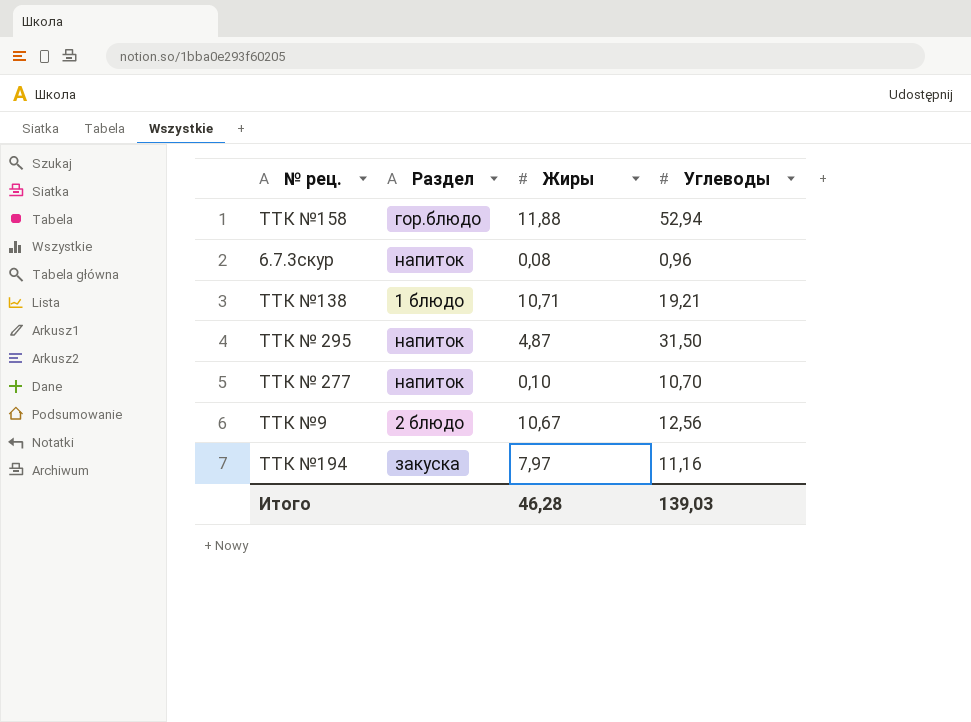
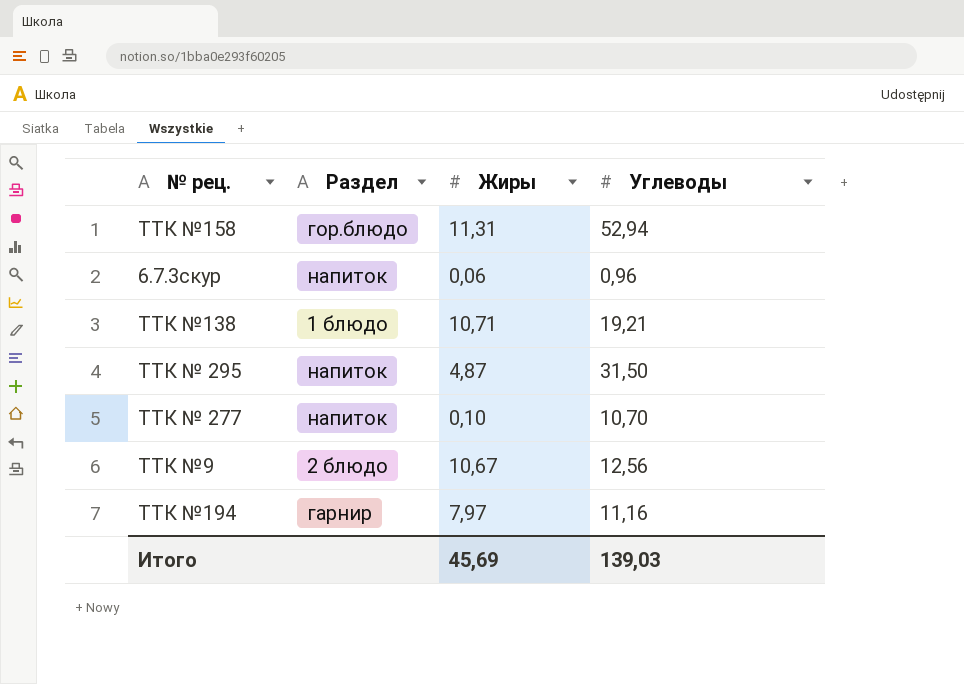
ТТК №158 | Жиры: 11,88 -> 11,31
6.7.3скур | Жиры: 0,08 -> 0,06
ТТК №194 | Раздел: закуска -> гарнир
Итого | Жиры: 46,28 -> 45,69

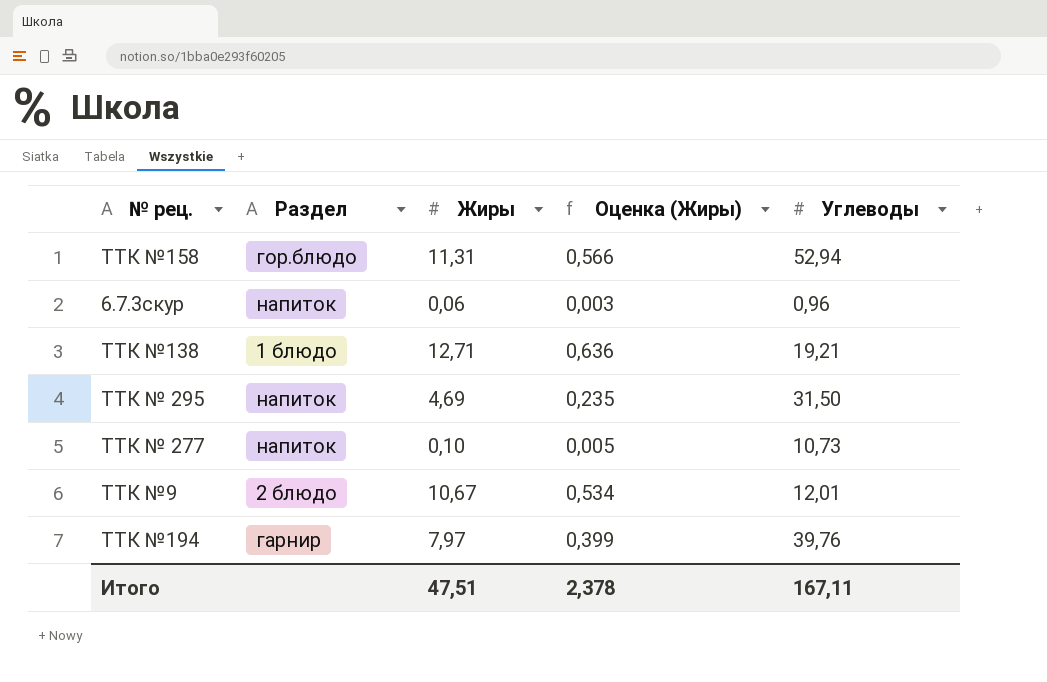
column Оценка (Жиры) | formula: none -> [Жиры] * 0,05
ТТК №138 | Жиры: 10,71 -> 12,71
ТТК № 295 | Жиры: 4,87 -> 4,69
ТТК № 277 | Углеводы: 10,70 -> 10,73
ТТК №9 | Углеводы: 12,56 -> 12,01
ТТК №194 | Углеводы: 11,16 -> 39,76
Итого | Жиры: 45,69 -> 47,51
Итого | Углеводы: 139,03 -> 167,11

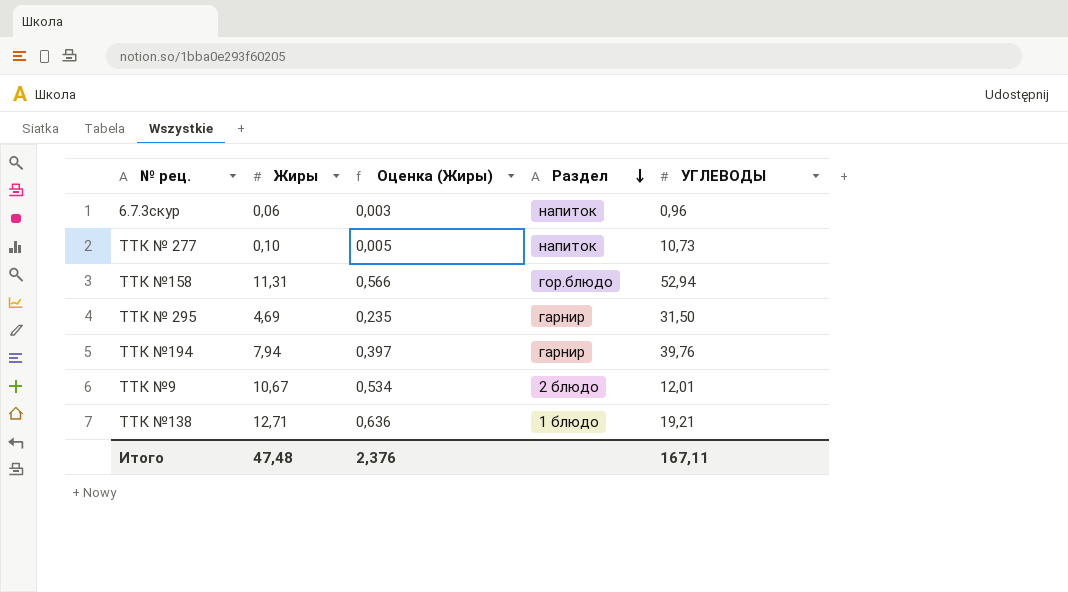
row order: none -> Раздел descending
column Раздел | position: 2 -> 4
column name: Углеводы -> УГЛЕВОДЫ
ТТК № 295 | Раздел: напиток -> гарнир
ТТК №194 | Жиры: 7,97 -> 7,94
ТТК №194 | Оценка (Жиры): 0,399 -> 0,397
Итого | Жиры: 47,51 -> 47,48
Итого | Оценка (Жиры): 2,378 -> 2,376

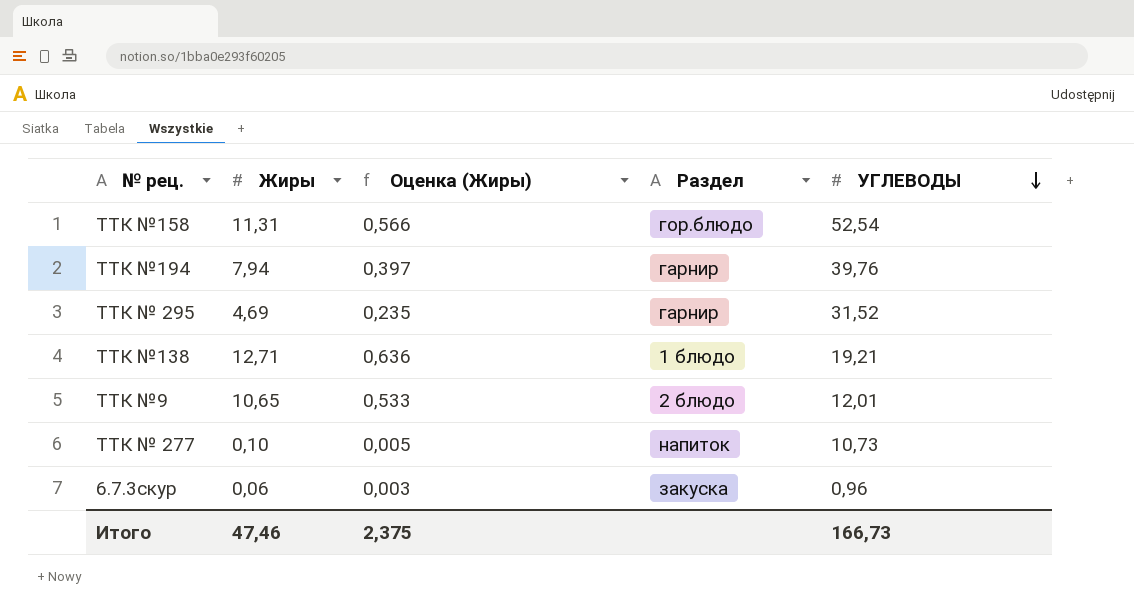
row order: Раздел descending -> УГЛЕВОДЫ descending
ТТК №158 | УГЛЕВОДЫ: 52,94 -> 52,54
ТТК № 295 | УГЛЕВОДЫ: 31,50 -> 31,52
ТТК №9 | Жиры: 10,67 -> 10,65
ТТК №9 | Оценка (Жиры): 0,534 -> 0,533
6.7.3скур | Раздел: напиток -> закуска
Итого | Жиры: 47,48 -> 47,46
Итого | Оценка (Жиры): 2,376 -> 2,375
Итого | УГЛЕВОДЫ: 167,11 -> 166,73

